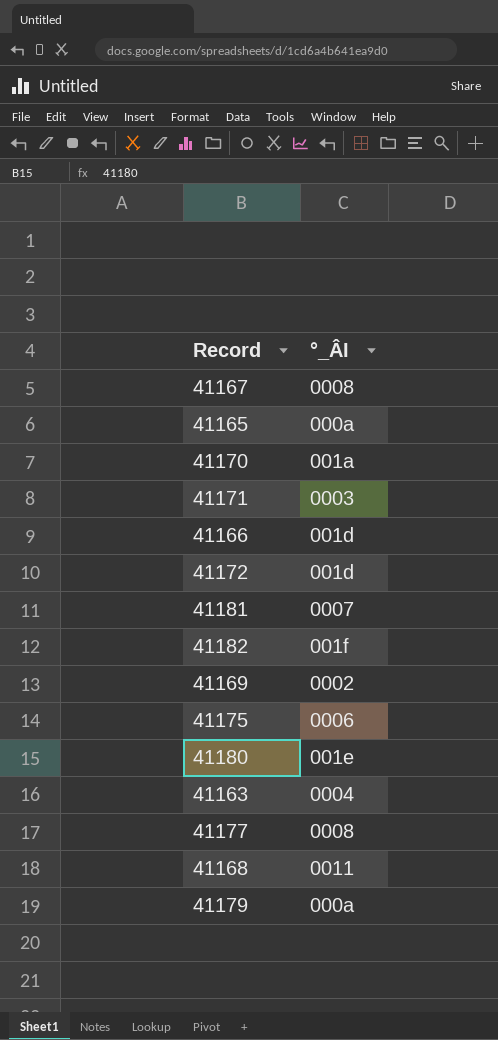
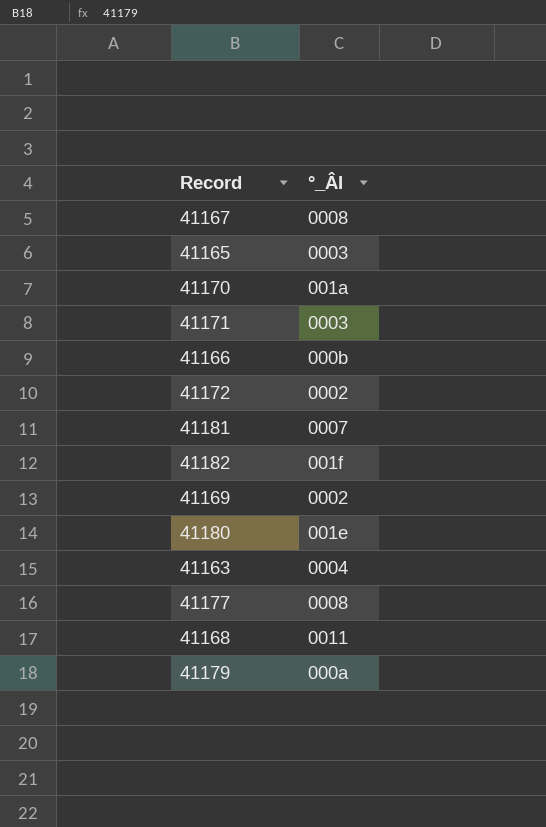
row 41175: 0006 -> none
41165 | °_ÂI: 000a -> 0003
41166 | °_ÂI: 001d -> 000b
41172 | °_ÂI: 001d -> 0002

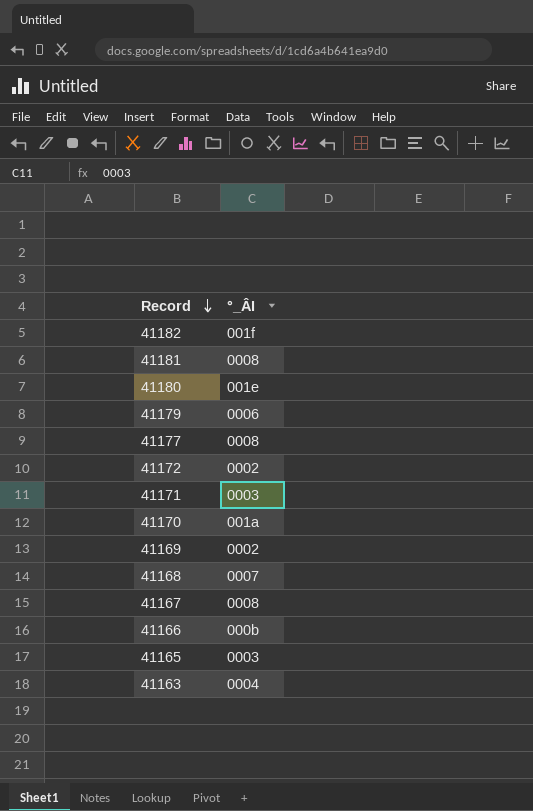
row order: none -> Record descending
41181 | °_ÂI: 0007 -> 0008
41179 | °_ÂI: 000a -> 0006
41168 | °_ÂI: 0011 -> 0007

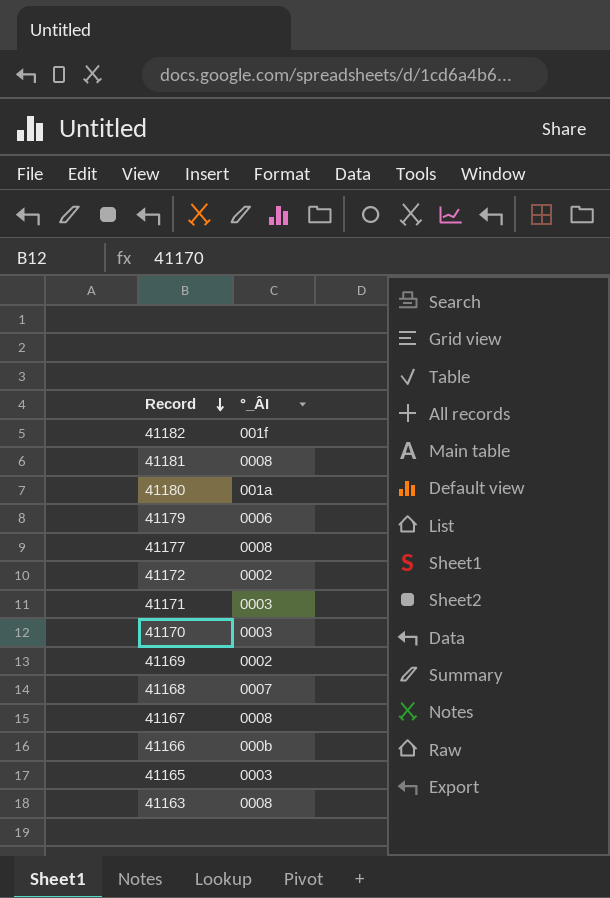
41180 | °_ÂI: 001e -> 001a
41170 | °_ÂI: 001a -> 0003
41163 | °_ÂI: 0004 -> 0008

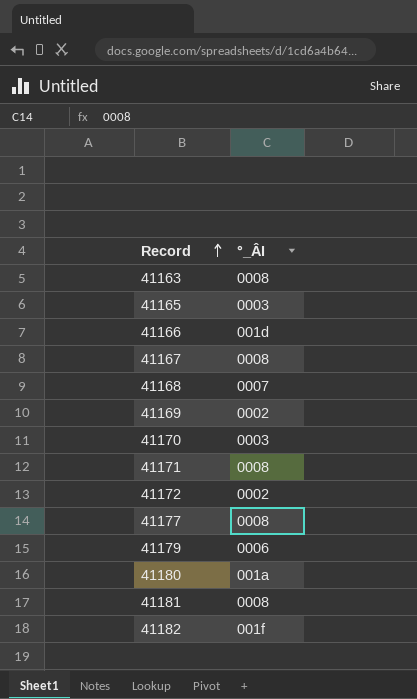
row order: Record descending -> Record ascending
41166 | °_ÂI: 000b -> 001d
41171 | °_ÂI: 0003 -> 0008

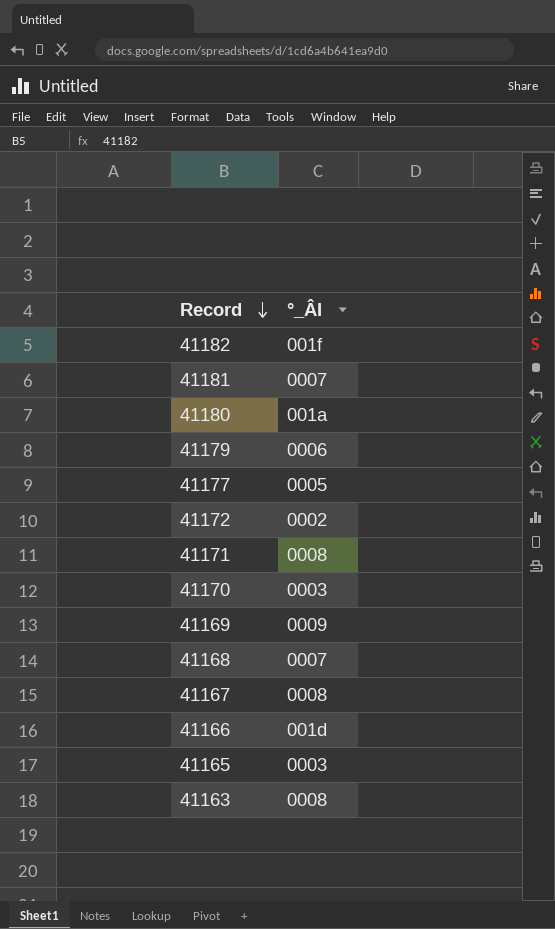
row order: Record ascending -> Record descending
41181 | °_ÂI: 0008 -> 0007
41177 | °_ÂI: 0008 -> 0005
41169 | °_ÂI: 0002 -> 0009

